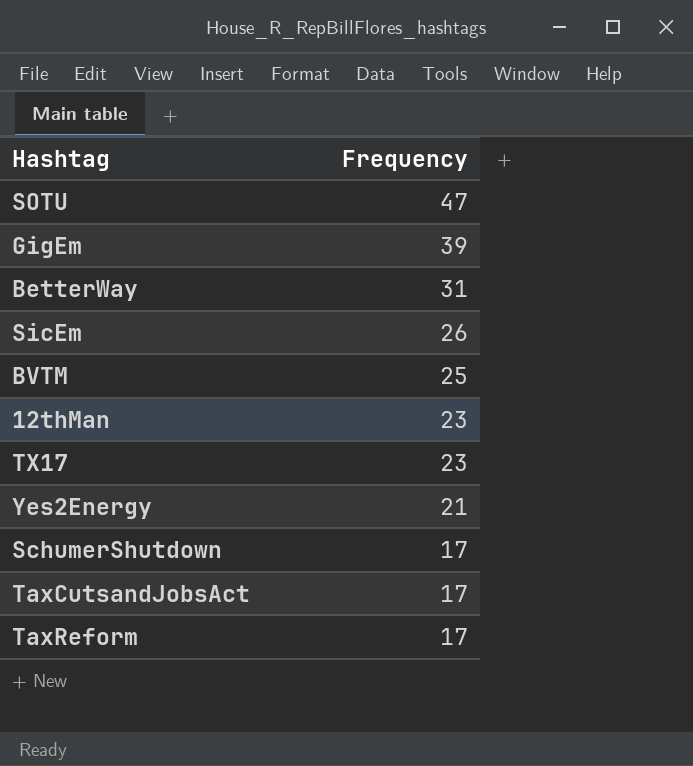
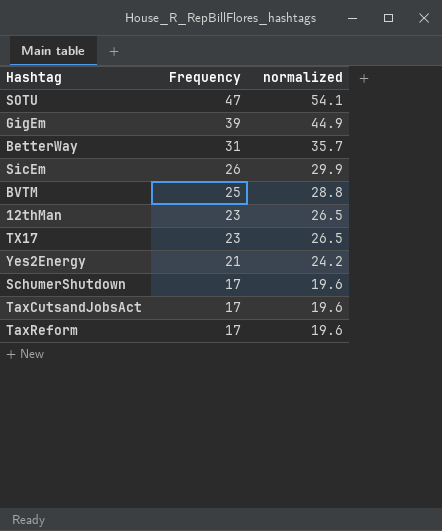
column normalized | formula: none -> [Frequency] * 1.15

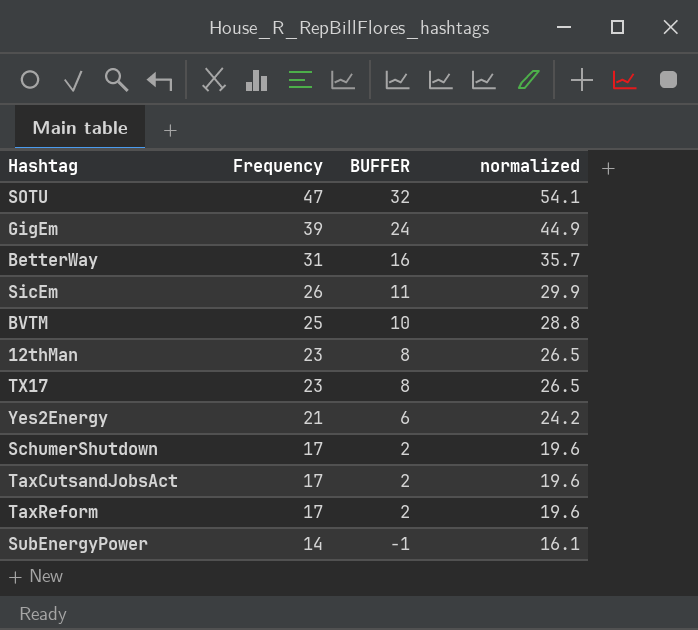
column BUFFER | formula: none -> [Frequency] - 15
row SubEnergyPower: none -> 14 | -1 | 16.1

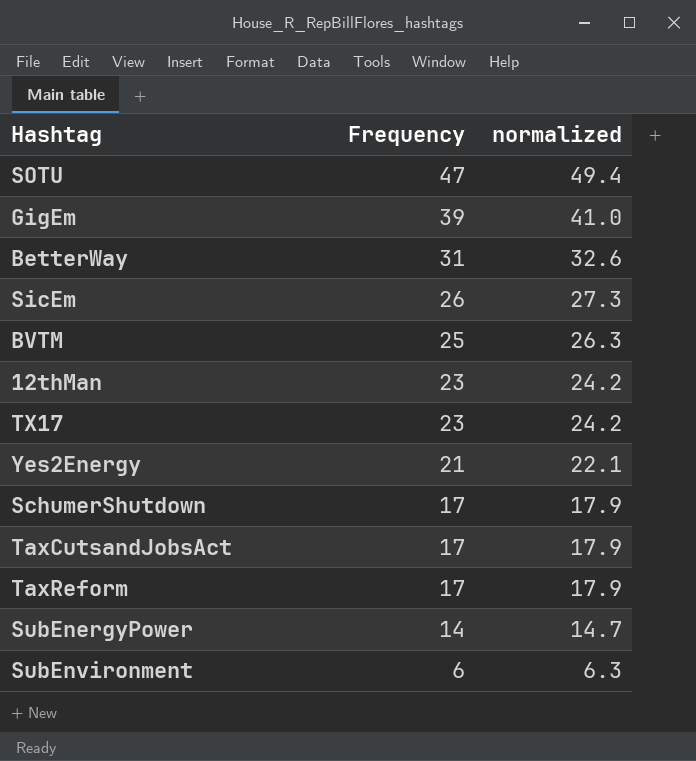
column BUFFER | formula: [Frequency] - 15 -> none
column normalized | formula: [Frequency] * 1.15 -> [Frequency] * 1.05
row SubEnvironment: none -> 6 | 6.3

